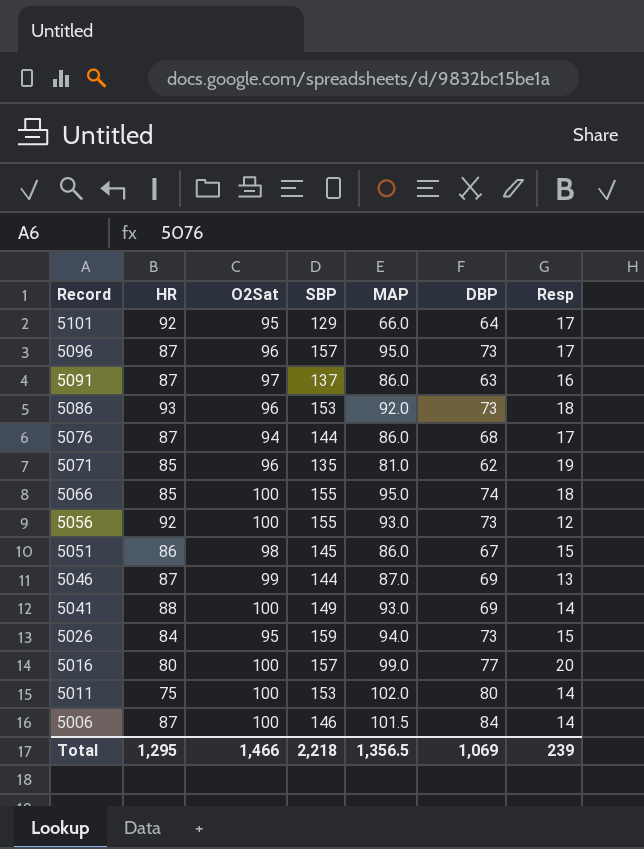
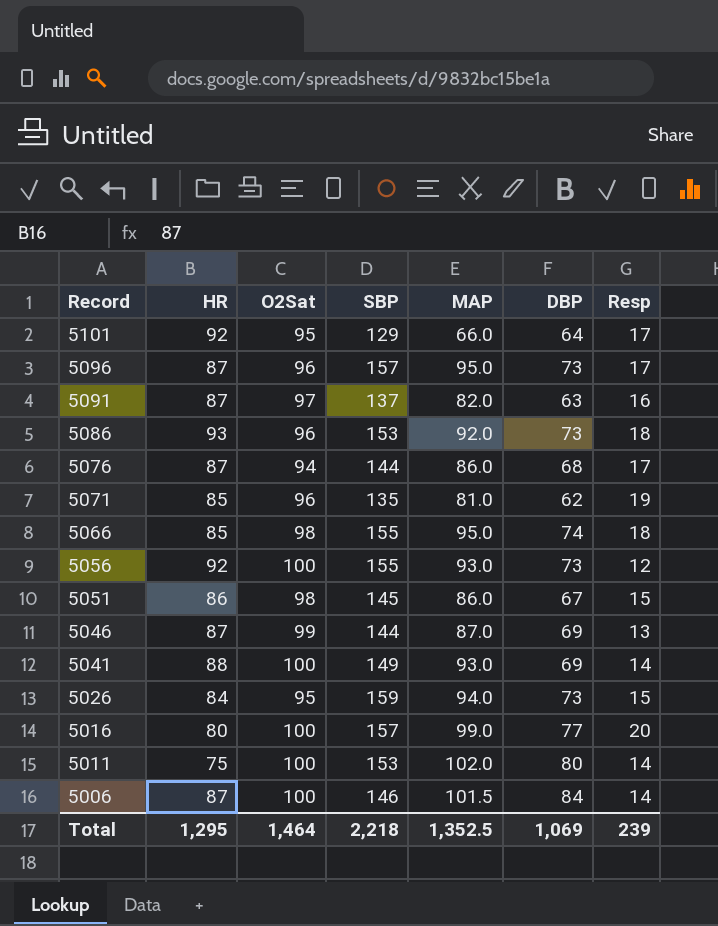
5091 | MAP: 86.0 -> 82.0
5066 | O2Sat: 100 -> 98
Total | O2Sat: 1,466 -> 1,464
Total | MAP: 1,356.5 -> 1,352.5

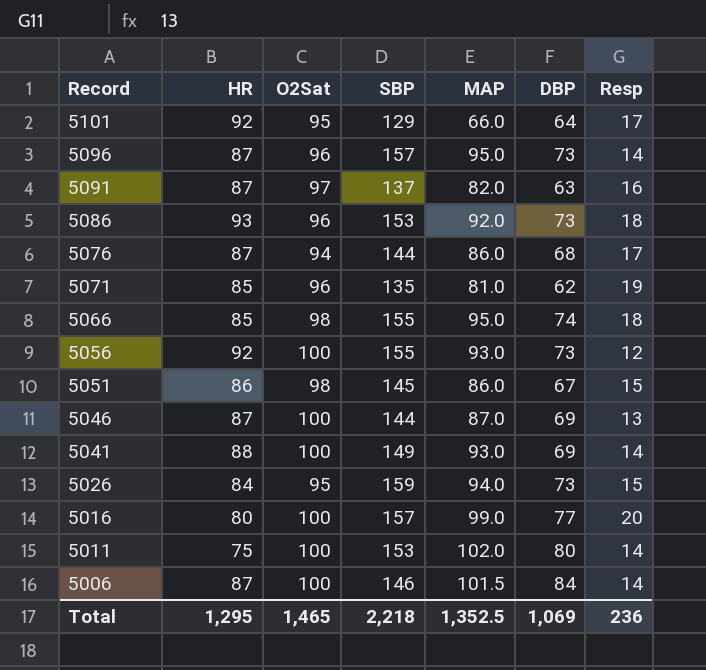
5096 | Resp: 17 -> 14
5046 | O2Sat: 99 -> 100
Total | O2Sat: 1,464 -> 1,465
Total | Resp: 239 -> 236

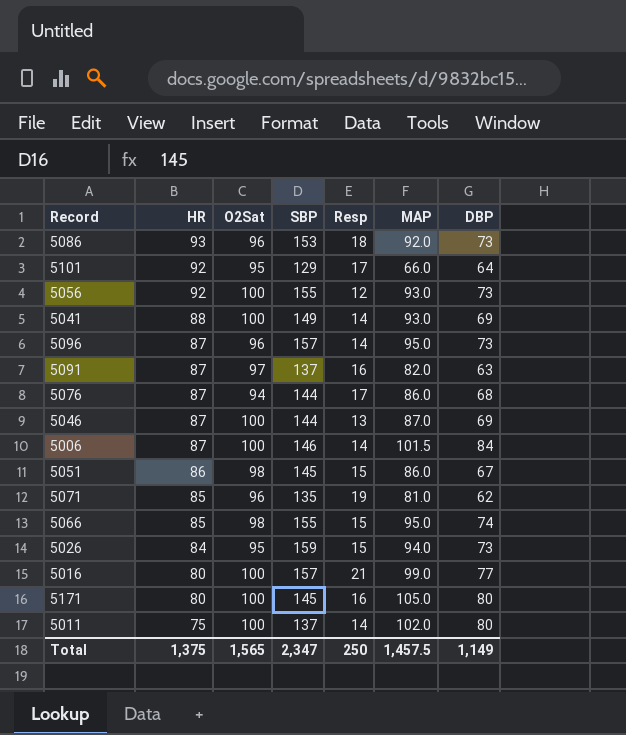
row order: Record descending -> HR descending
column Resp | position: 7 -> 5
5066 | Resp: 18 -> 15
5016 | Resp: 20 -> 21
row 5171: none -> 80 | 100 | 145 | 16 | 105.0 | 80
5011 | SBP: 153 -> 137
Total | HR: 1,295 -> 1,375
Total | O2Sat: 1,465 -> 1,565
Total | SBP: 2,218 -> 2,347
Total | Resp: 236 -> 250
Total | MAP: 1,352.5 -> 1,457.5
Total | DBP: 1,069 -> 1,149

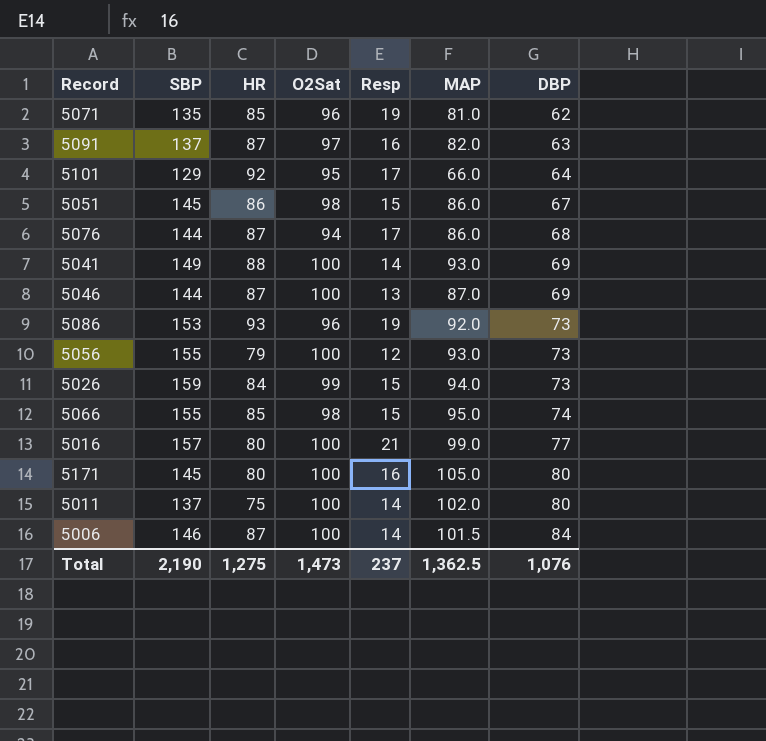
row order: HR descending -> DBP ascending
column SBP | position: 4 -> 2
row 5096: 87 | 96 | 157 | 14 | 95.0 | 73 -> none
5086 | Resp: 18 -> 19
5056 | HR: 92 -> 79
5026 | O2Sat: 95 -> 99
Total | SBP: 2,347 -> 2,190
Total | HR: 1,375 -> 1,275
Total | O2Sat: 1,565 -> 1,473
Total | Resp: 250 -> 237
Total | MAP: 1,457.5 -> 1,362.5
Total | DBP: 1,149 -> 1,076

